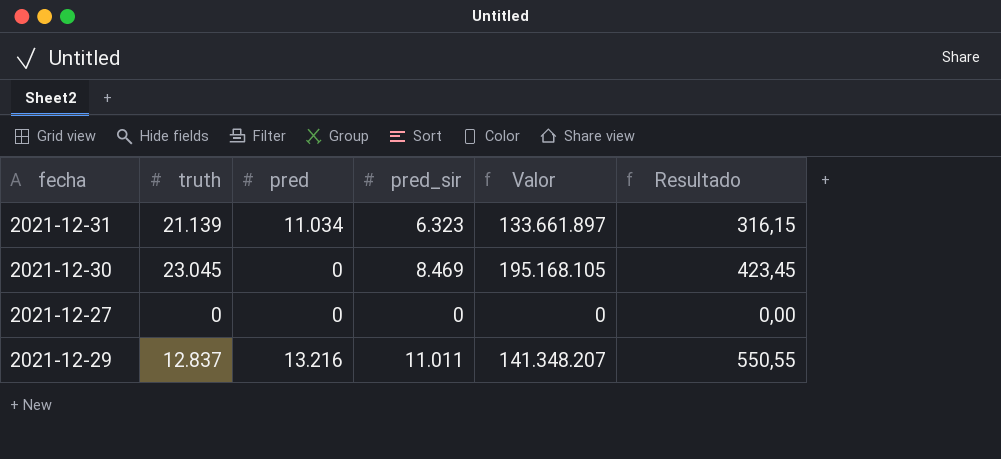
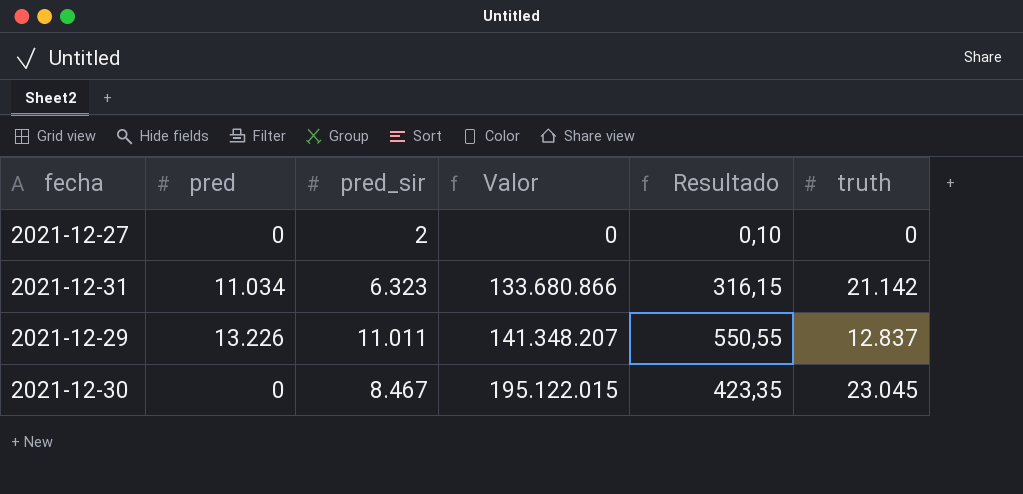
row order: none -> Valor ascending
column truth | position: 2 -> 6
2021-12-27 | pred_sir: 0 -> 2
2021-12-27 | Resultado: 0,00 -> 0,10
2021-12-31 | Valor: 133.661.897 -> 133.680.866
2021-12-31 | truth: 21.139 -> 21.142
2021-12-29 | pred: 13.216 -> 13.226
2021-12-30 | pred_sir: 8.469 -> 8.467
2021-12-30 | Valor: 195.168.105 -> 195.122.015
2021-12-30 | Resultado: 423,45 -> 423,35

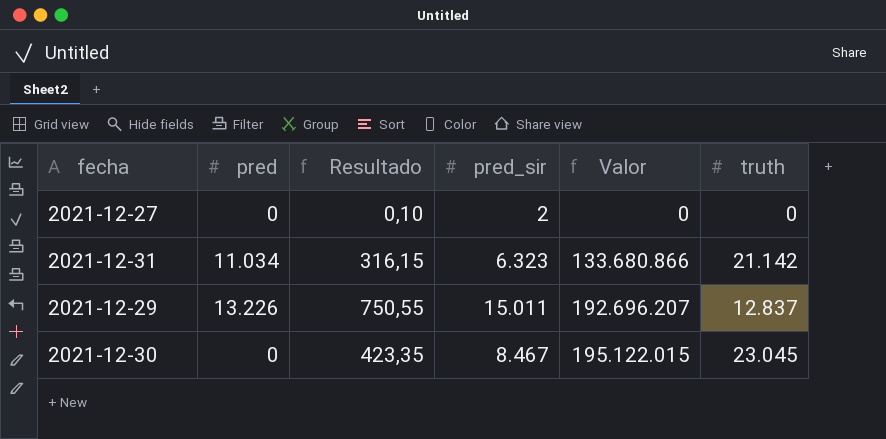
column Resultado | position: 5 -> 3
2021-12-29 | Resultado: 550,55 -> 750,55
2021-12-29 | pred_sir: 11.011 -> 15.011
2021-12-29 | Valor: 141.348.207 -> 192.696.207

